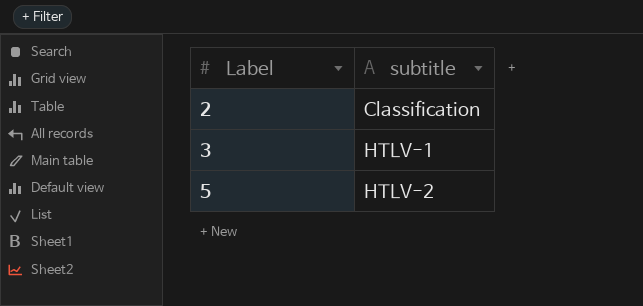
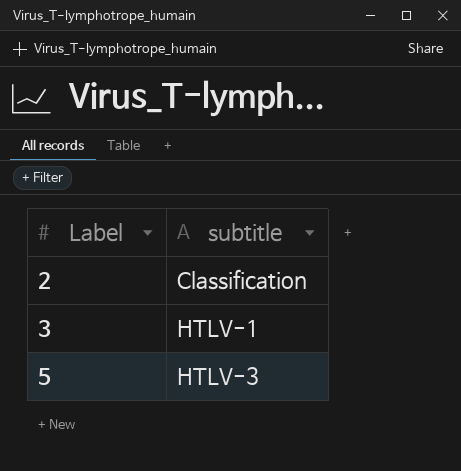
5 | subtitle: HTLV-2 -> HTLV-3

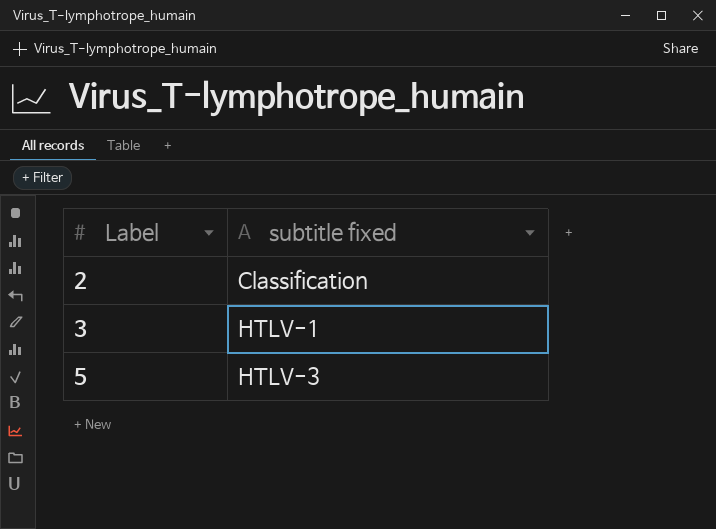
column name: subtitle -> subtitle fixed

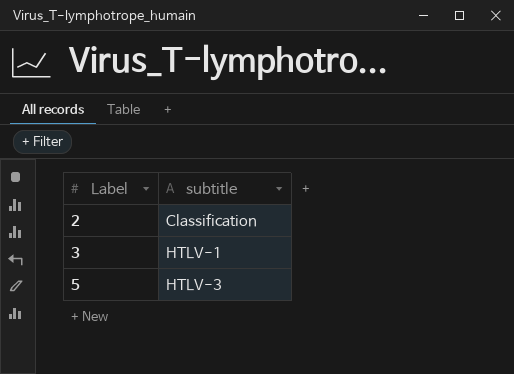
column name: subtitle fixed -> subtitle

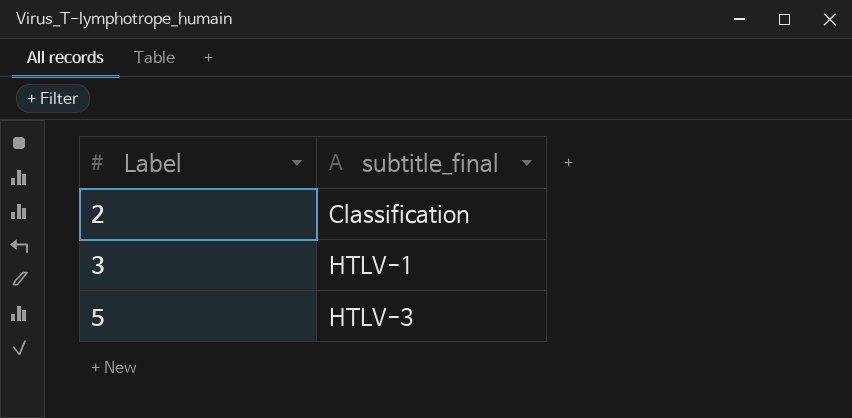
column name: subtitle -> subtitle_final

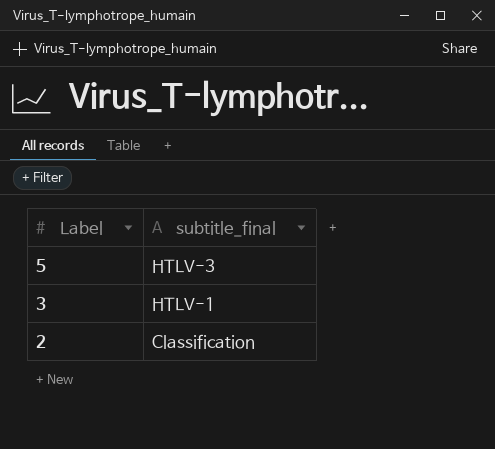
row order: Label ascending -> Label descending

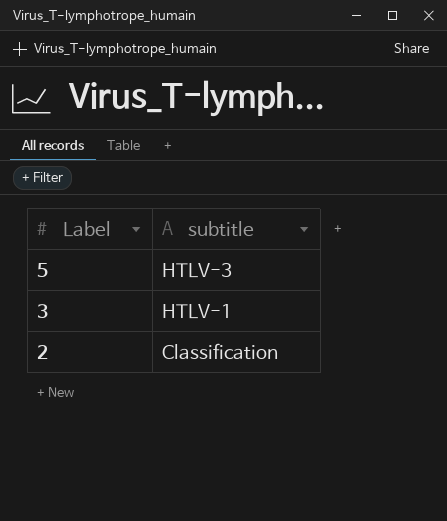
column name: subtitle_final -> subtitle

